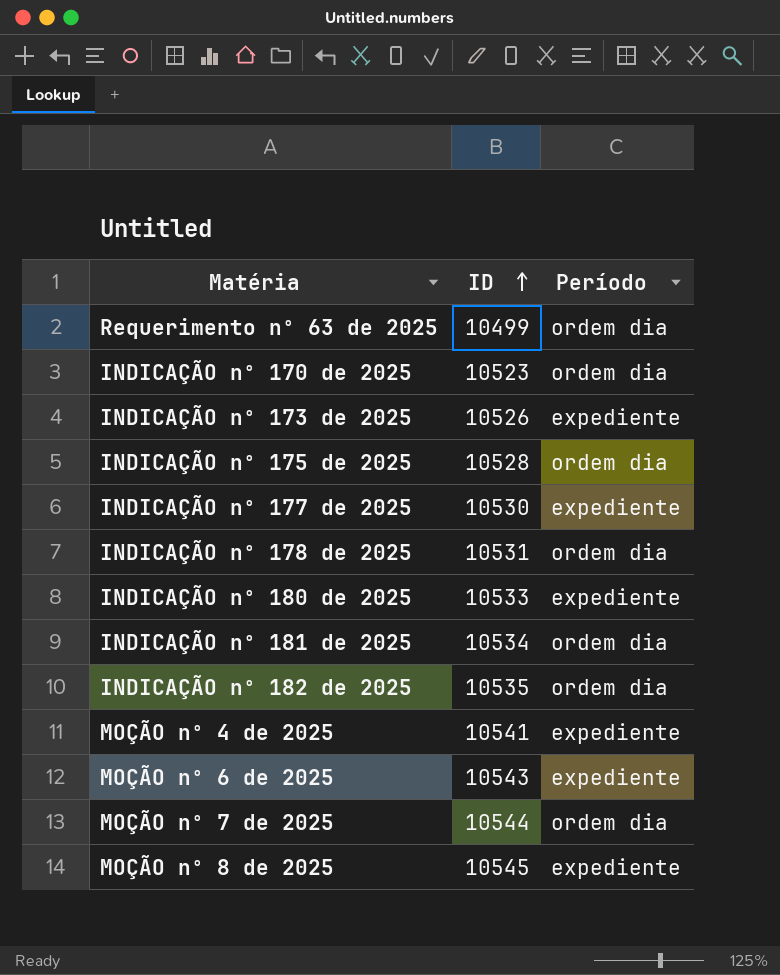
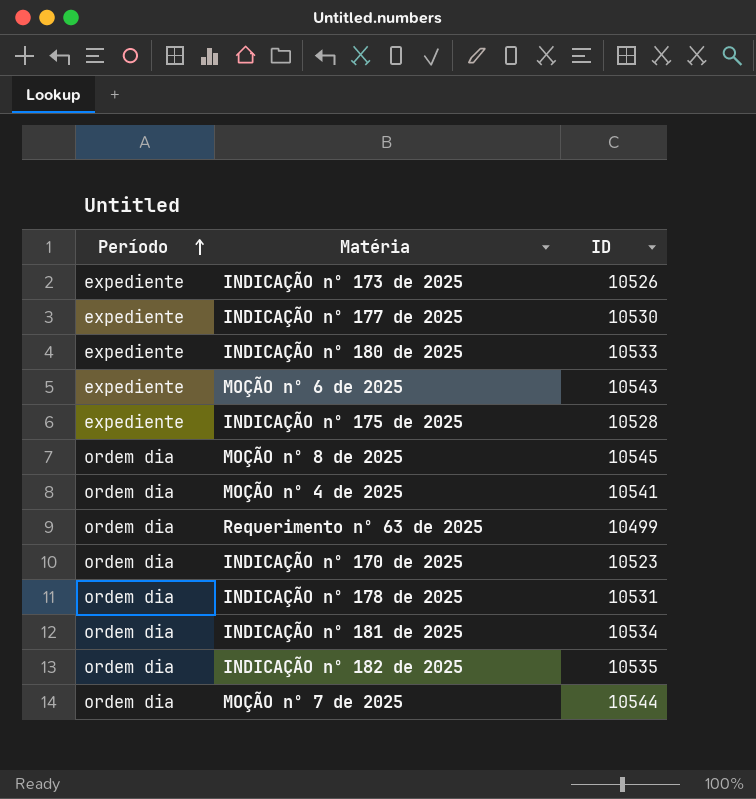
row order: ID ascending -> Período ascending
column Período | position: 3 -> 1
INDICAÇÃO nº 175 de 2025 | Período: ordem dia -> expediente
MOÇÃO nº 8 de 2025 | Período: expediente -> ordem dia
MOÇÃO nº 4 de 2025 | Período: expediente -> ordem dia

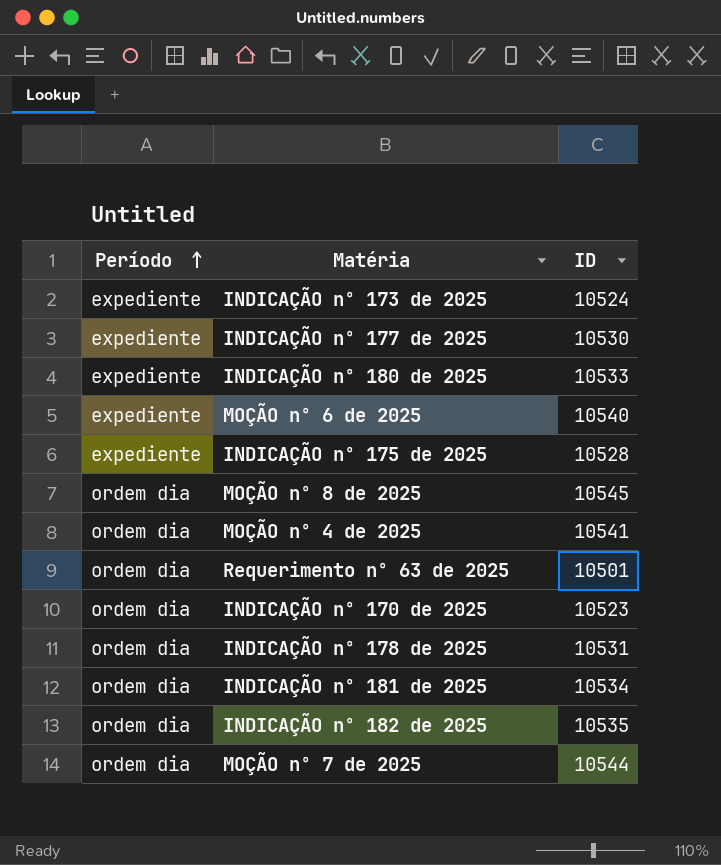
INDICAÇÃO nº 173 de 2025 | ID: 10526 -> 10524
MOÇÃO nº 6 de 2025 | ID: 10543 -> 10540
Requerimento nº 63 de 2025 | ID: 10499 -> 10501

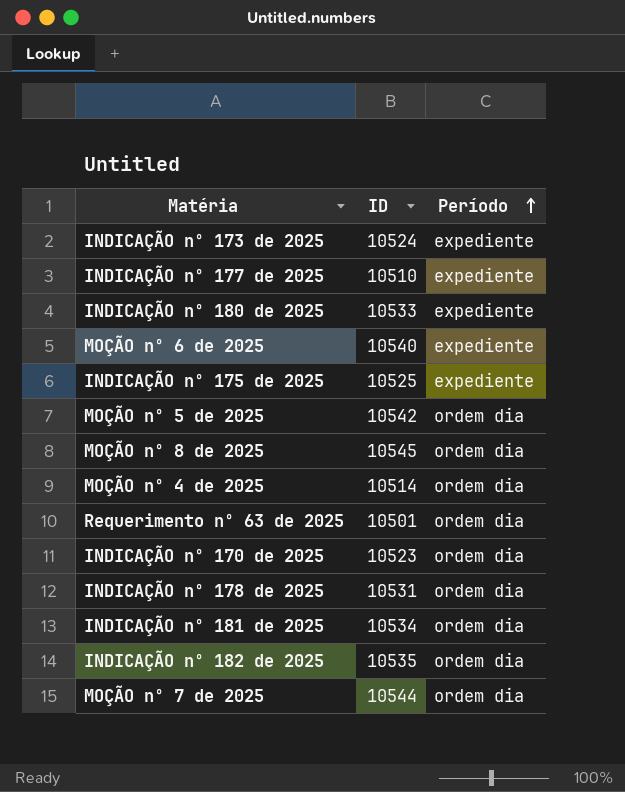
column Período | position: 1 -> 3
INDICAÇÃO nº 177 de 2025 | ID: 10530 -> 10510
INDICAÇÃO nº 175 de 2025 | ID: 10528 -> 10525
row MOÇÃO nº 5 de 2025: none -> 10542 | ordem dia
MOÇÃO nº 4 de 2025 | ID: 10541 -> 10514

